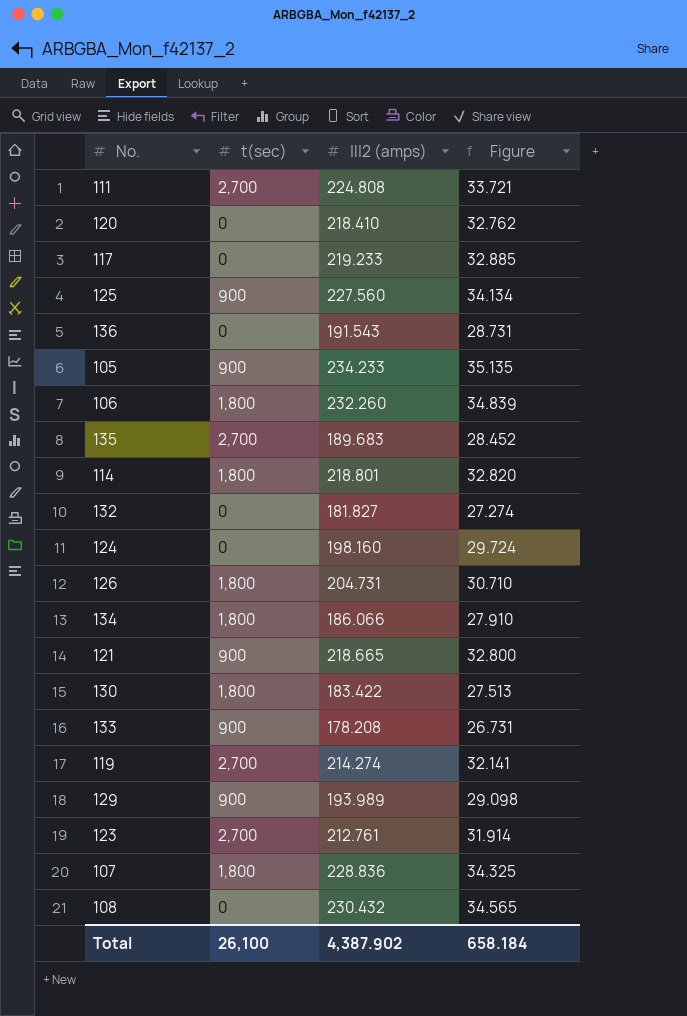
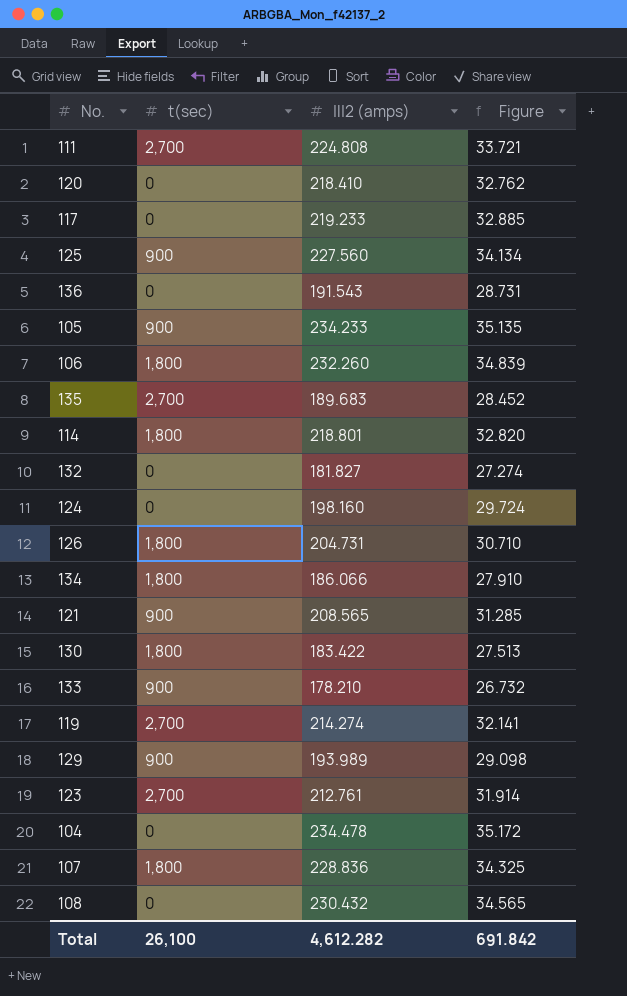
121 | |I|2 (amps): 218.665 -> 208.565
121 | Figure: 32.800 -> 31.285
133 | |I|2 (amps): 178.208 -> 178.210
133 | Figure: 26.731 -> 26.732
row 104: none -> 0 | 234.478 | 35.172
Total | |I|2 (amps): 4,387.902 -> 4,612.282
Total | Figure: 658.184 -> 691.842

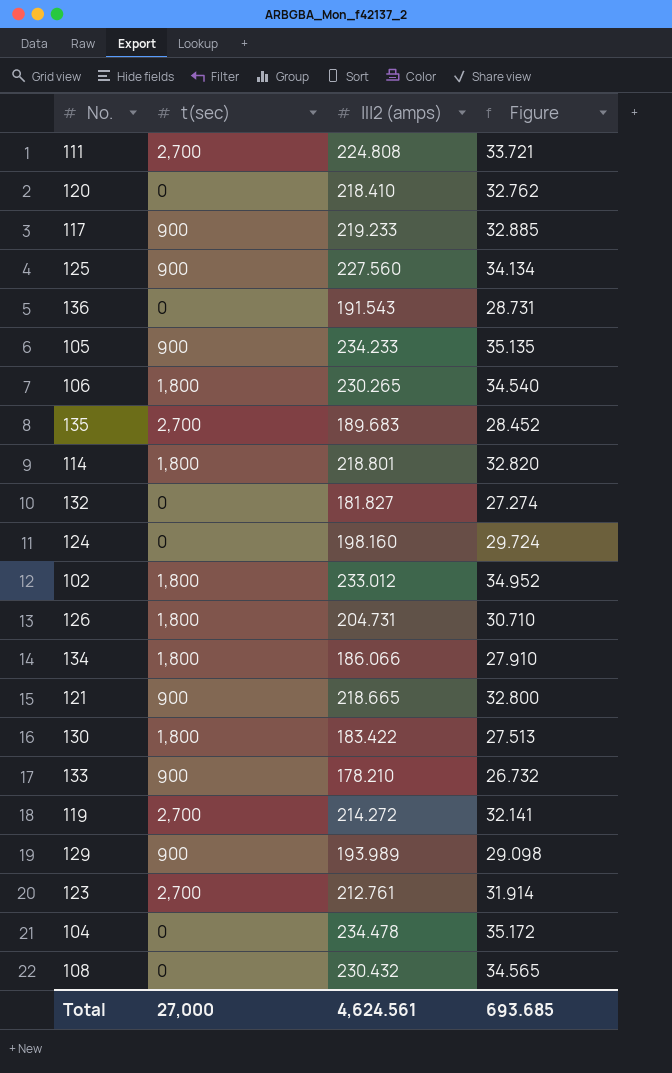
row 107: 1,800 | 228.836 | 34.325 -> none
117 | t(sec): 0 -> 900
106 | |I|2 (amps): 232.260 -> 230.265
106 | Figure: 34.839 -> 34.540
row 102: none -> 1,800 | 233.012 | 34.952
121 | |I|2 (amps): 208.565 -> 218.665
121 | Figure: 31.285 -> 32.800
119 | |I|2 (amps): 214.274 -> 214.272
Total | t(sec): 26,100 -> 27,000
Total | |I|2 (amps): 4,612.282 -> 4,624.561
Total | Figure: 691.842 -> 693.685

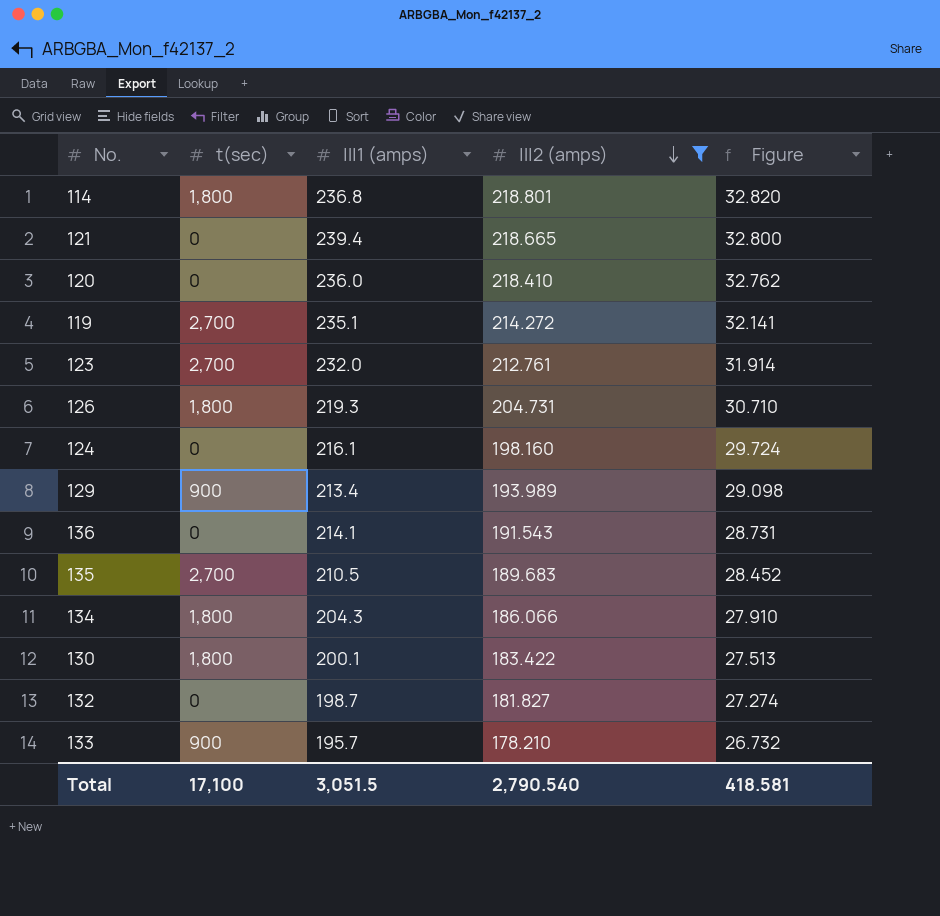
filter: none -> |I|2 (amps) <= 218.801
row order: none -> |I|2 (amps) descending
column |I|1 (amps) | position: none -> 3
121 | t(sec): 900 -> 0
Total | t(sec): 27,000 -> 17,100
Total | |I|2 (amps): 4,624.561 -> 2,790.540
Total | Figure: 693.685 -> 418.581

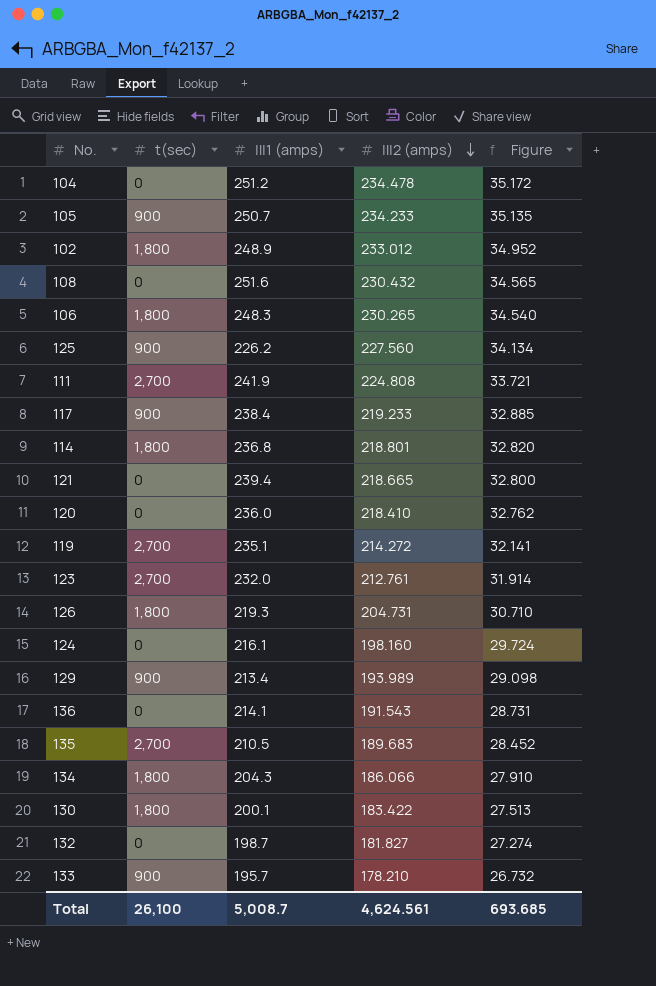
filter: |I|2 (amps) <= 218.801 -> none
Total | t(sec): 17,100 -> 26,100
Total | |I|1 (amps): 3,051.5 -> 5,008.7
Total | |I|2 (amps): 2,790.540 -> 4,624.561
Total | Figure: 418.581 -> 693.685

